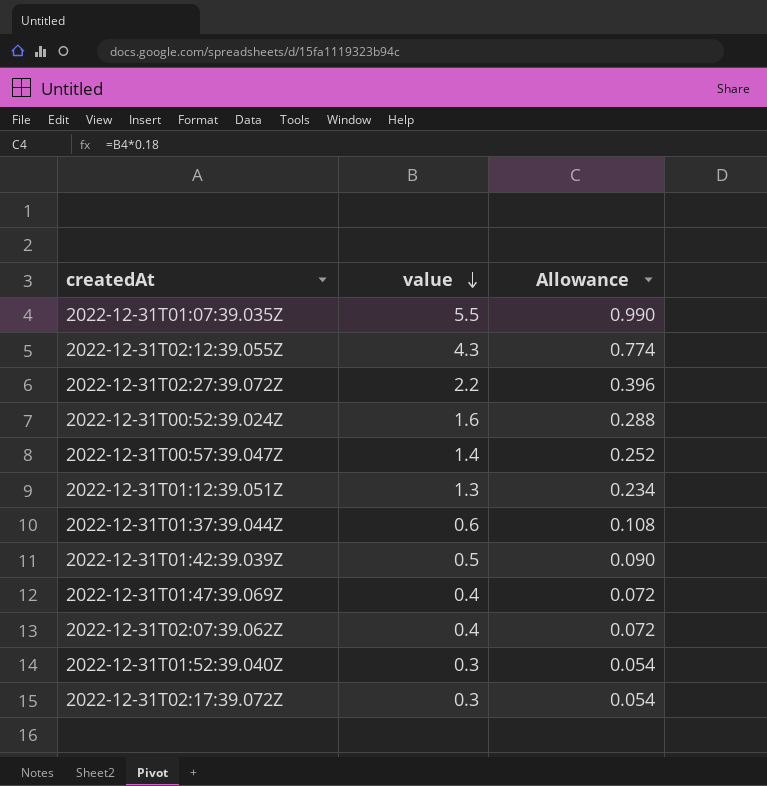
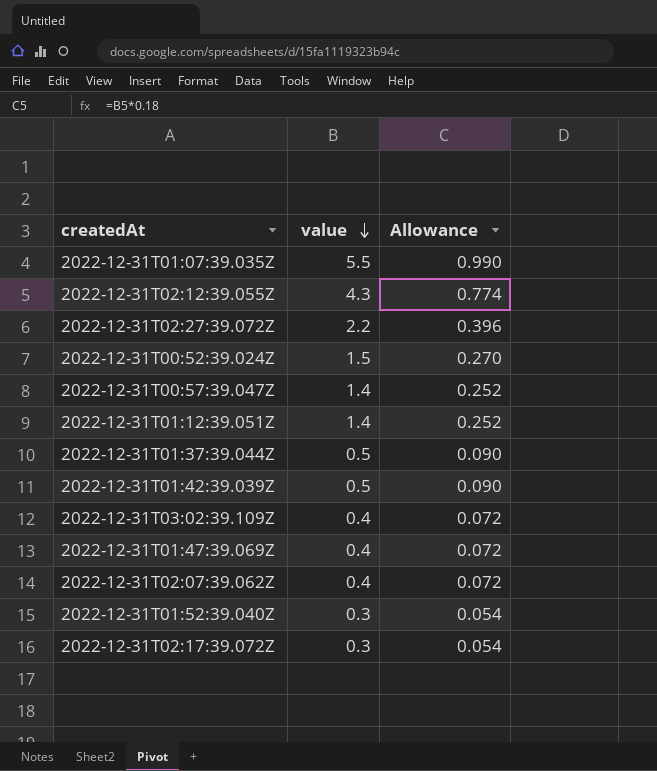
2022-12-31T00:52:39.024Z | value: 1.6 -> 1.5
2022-12-31T00:52:39.024Z | Allowance: 0.288 -> 0.270
2022-12-31T01:12:39.051Z | value: 1.3 -> 1.4
2022-12-31T01:12:39.051Z | Allowance: 0.234 -> 0.252
2022-12-31T01:37:39.044Z | value: 0.6 -> 0.5
2022-12-31T01:37:39.044Z | Allowance: 0.108 -> 0.090
row 2022-12-31T03:02:39.109Z: none -> 0.4 | 0.072

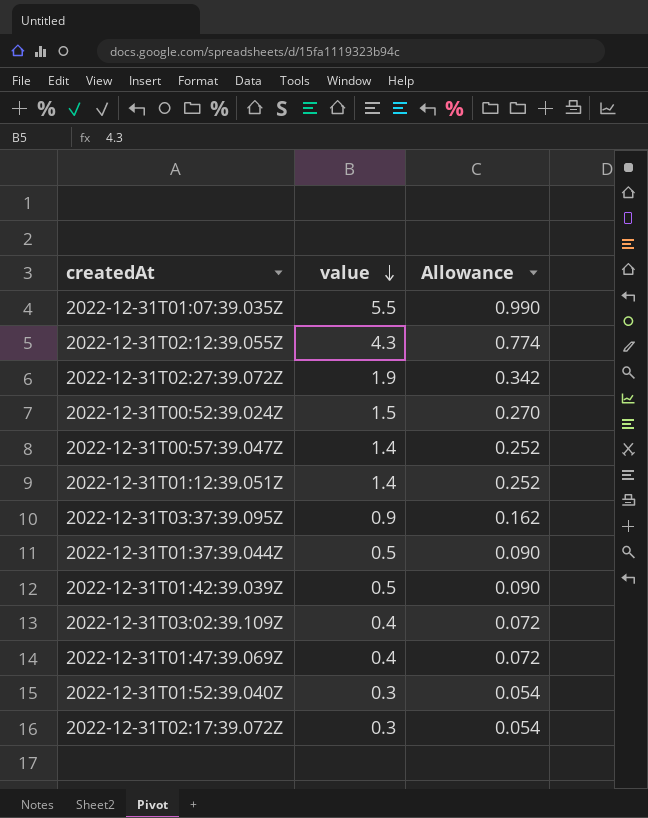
row 2022-12-31T02:07:39.062Z: 0.4 | 0.072 -> none
2022-12-31T02:27:39.072Z | value: 2.2 -> 1.9
2022-12-31T02:27:39.072Z | Allowance: 0.396 -> 0.342
row 2022-12-31T03:37:39.095Z: none -> 0.9 | 0.162

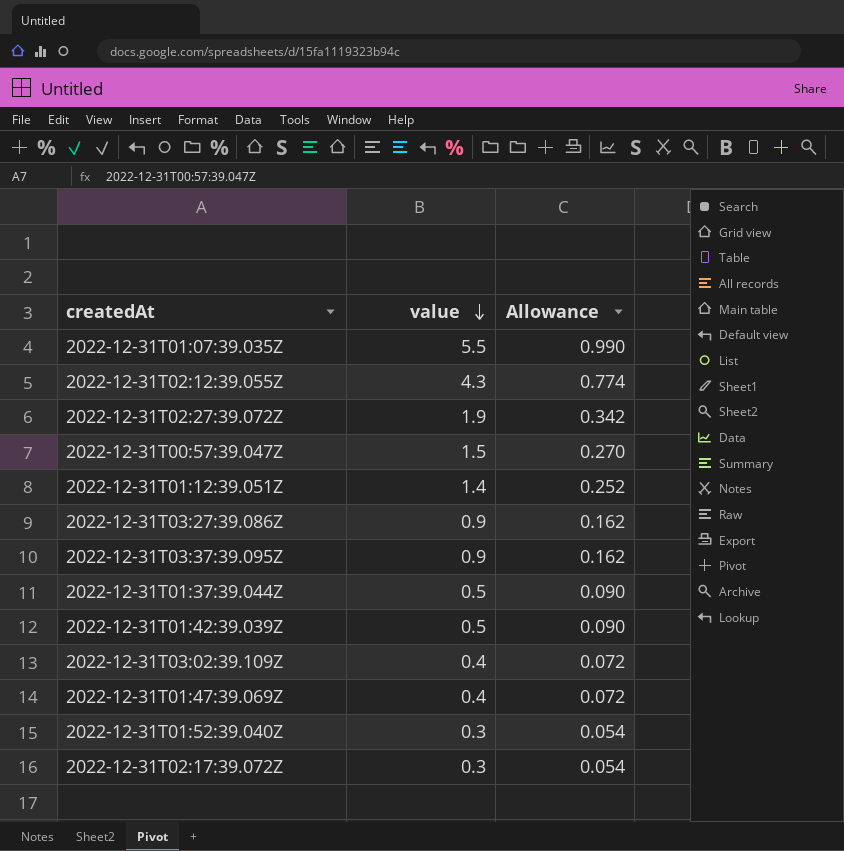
row 2022-12-31T00:52:39.024Z: 1.5 | 0.270 -> none
2022-12-31T00:57:39.047Z | value: 1.4 -> 1.5
2022-12-31T00:57:39.047Z | Allowance: 0.252 -> 0.270
row 2022-12-31T03:27:39.086Z: none -> 0.9 | 0.162

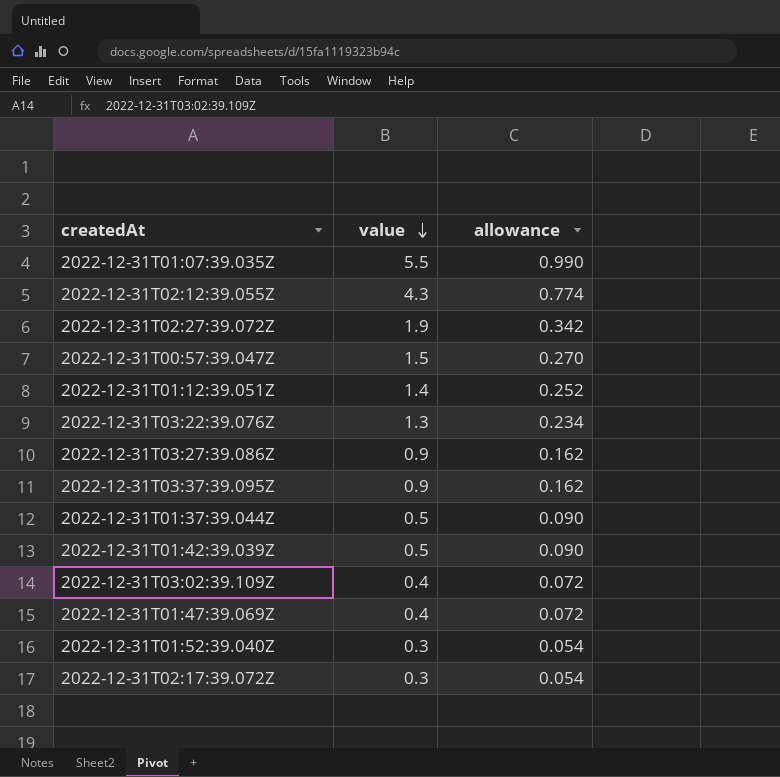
column name: Allowance -> allowance
row 2022-12-31T03:22:39.076Z: none -> 1.3 | 0.234

